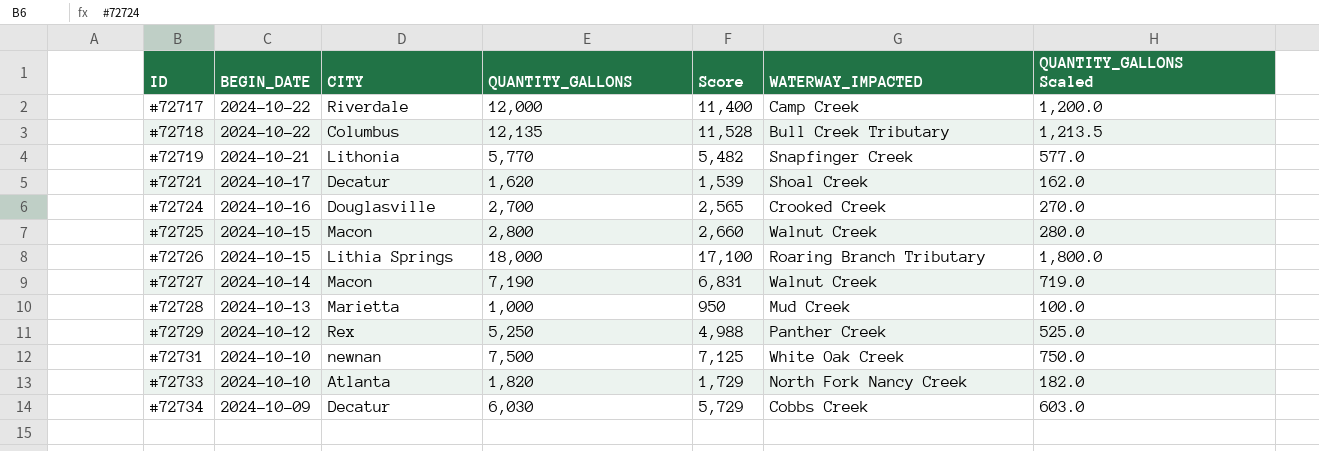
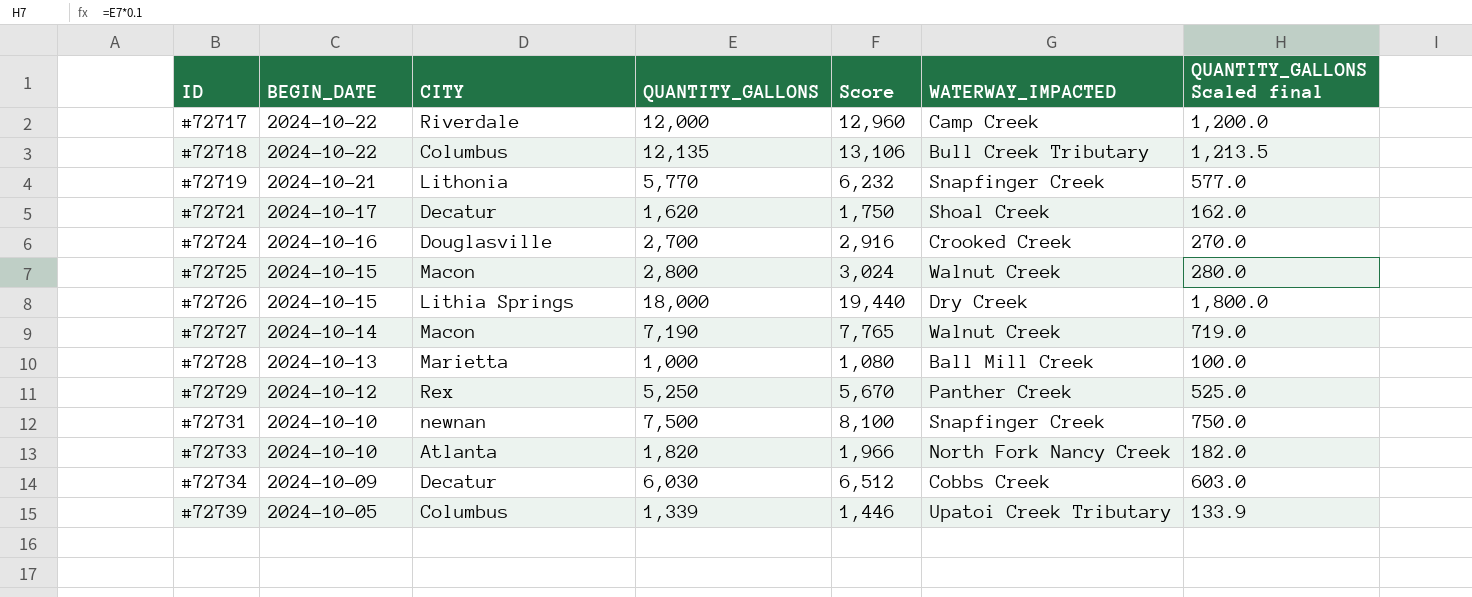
column Score | formula: [QUANTITY_GALLONS] * 0.95 -> [QUANTITY_GALLONS] * 1.08
column name: QUANTITY_GALLONS Scaled -> QUANTITY_GALLONS Scaled final
#72726 | WATERWAY_IMPACTED: Roaring Branch Tributary -> Dry Creek
#72728 | WATERWAY_IMPACTED: Mud Creek -> Ball Mill Creek
#72731 | WATERWAY_IMPACTED: White Oak Creek -> Snapfinger Creek
row #72739: none -> 2024-10-05 | Columbus | 1,339 | 1,446 | Upatoi Creek Tributary | 133.9

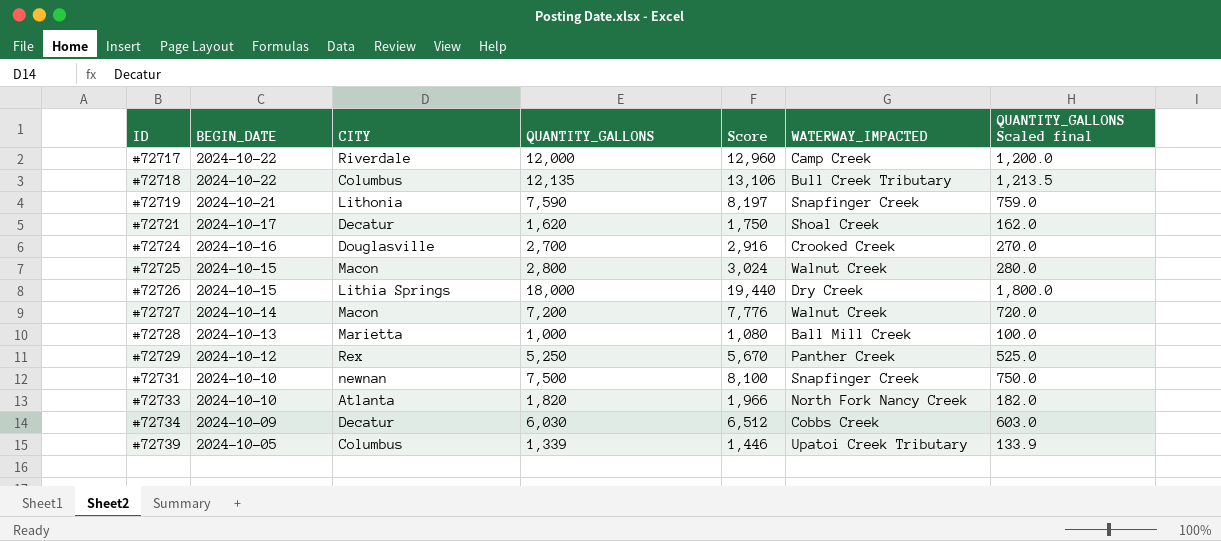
#72719 | QUANTITY_GALLONS: 5,770 -> 7,590
#72719 | Score: 6,232 -> 8,197
#72719 | QUANTITY_GALLONS Scaled final: 577.0 -> 759.0
#72727 | QUANTITY_GALLONS: 7,190 -> 7,200
#72727 | Score: 7,765 -> 7,776
#72727 | QUANTITY_GALLONS Scaled final: 719.0 -> 720.0

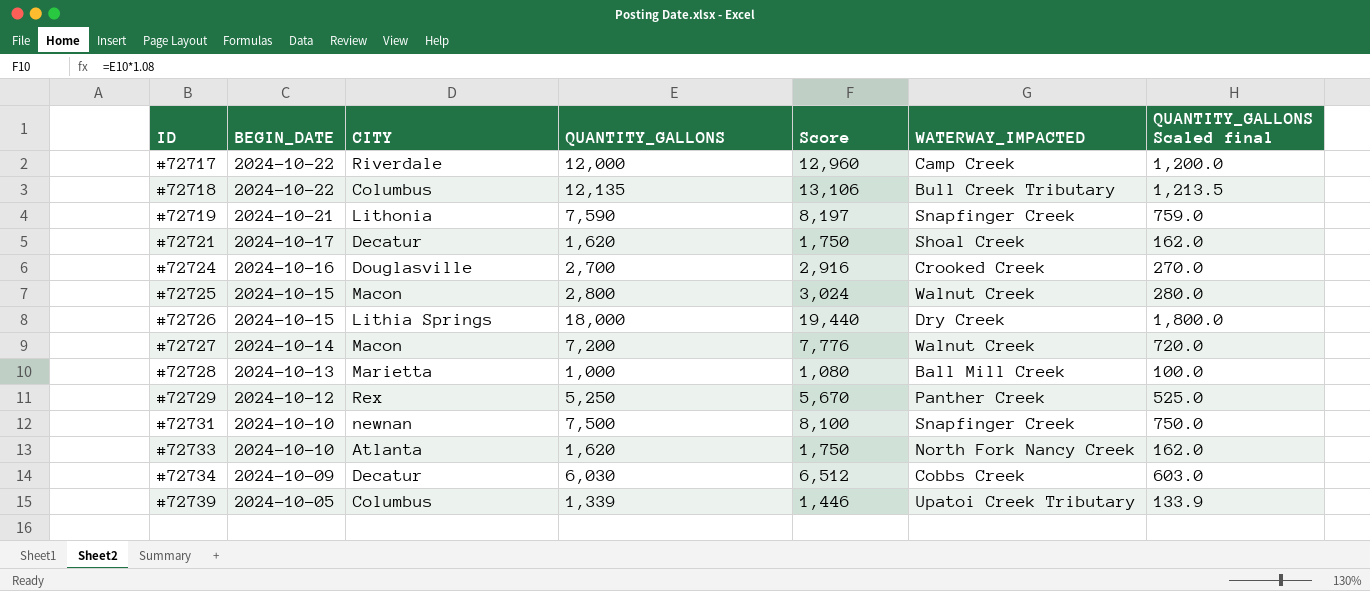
#72733 | QUANTITY_GALLONS: 1,820 -> 1,620
#72733 | Score: 1,966 -> 1,750
#72733 | QUANTITY_GALLONS Scaled final: 182.0 -> 162.0

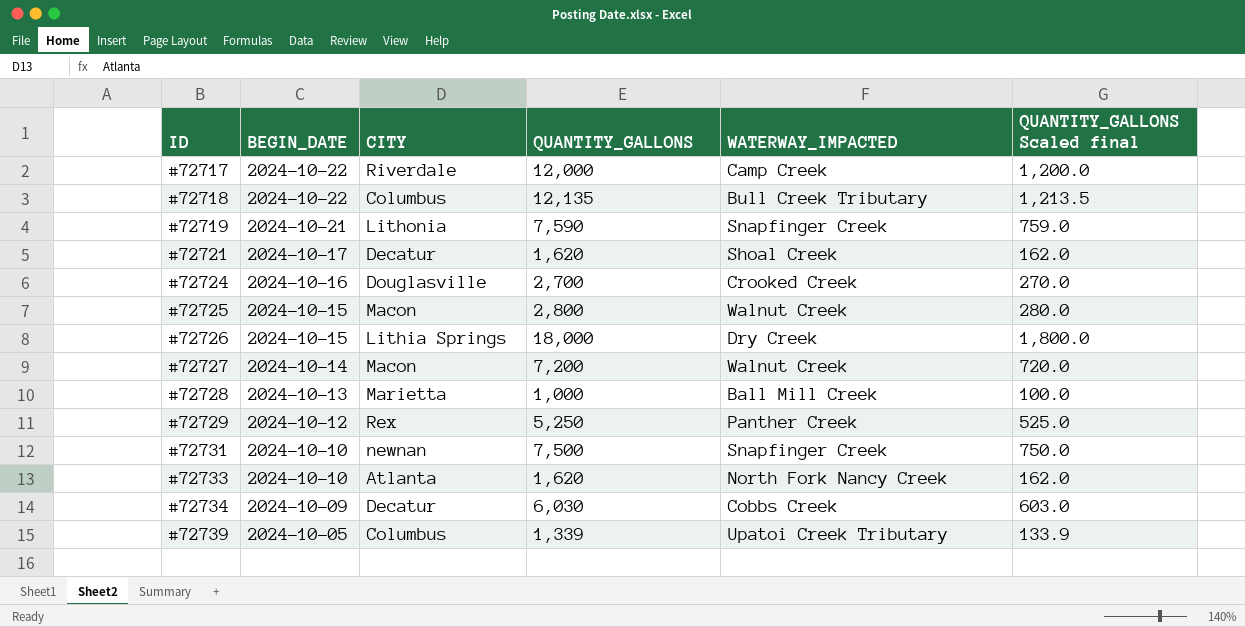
column Score | formula: [QUANTITY_GALLONS] * 1.08 -> none

